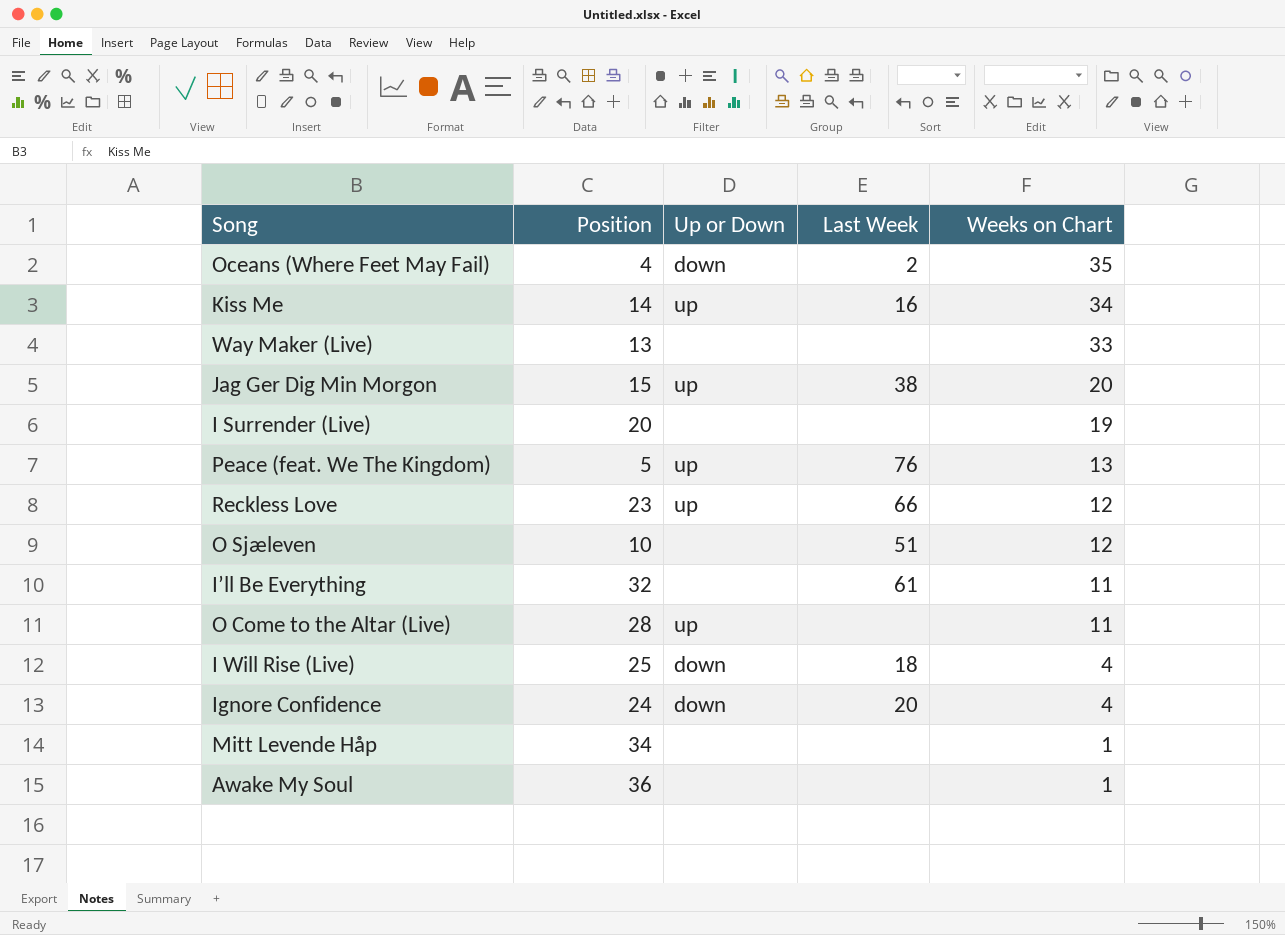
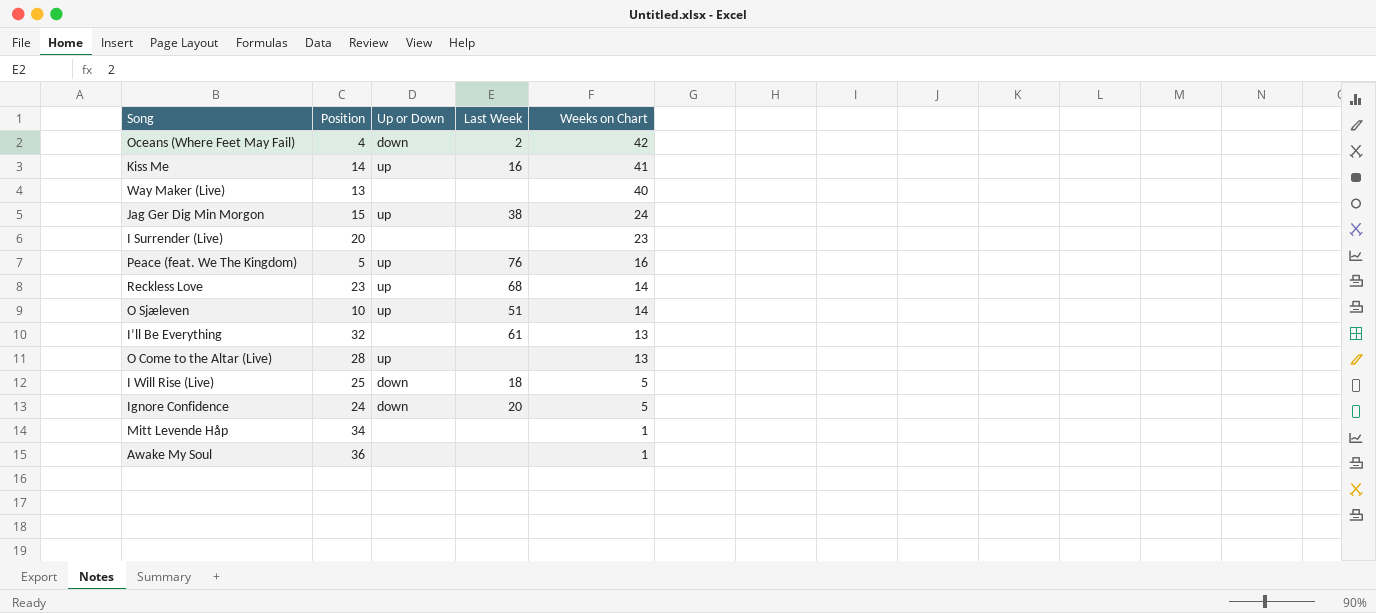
Oceans (Where Feet May Fail) | Weeks on Chart: 35 -> 42
Kiss Me | Weeks on Chart: 34 -> 41
Way Maker (Live) | Weeks on Chart: 33 -> 40
Jag Ger Dig Min Morgon | Weeks on Chart: 20 -> 24
I Surrender (Live) | Weeks on Chart: 19 -> 23
Peace (feat. We The Kingdom) | Weeks on Chart: 13 -> 16
Reckless Love | Last Week: 66 -> 68
Reckless Love | Weeks on Chart: 12 -> 14
O Sjæleven | Up or Down: none -> up
O Sjæleven | Weeks on Chart: 12 -> 14
I’ll Be Everything | Weeks on Chart: 11 -> 13
O Come to the Altar (Live) | Weeks on Chart: 11 -> 13
I Will Rise (Live) | Weeks on Chart: 4 -> 5
Ignore Confidence | Weeks on Chart: 4 -> 5

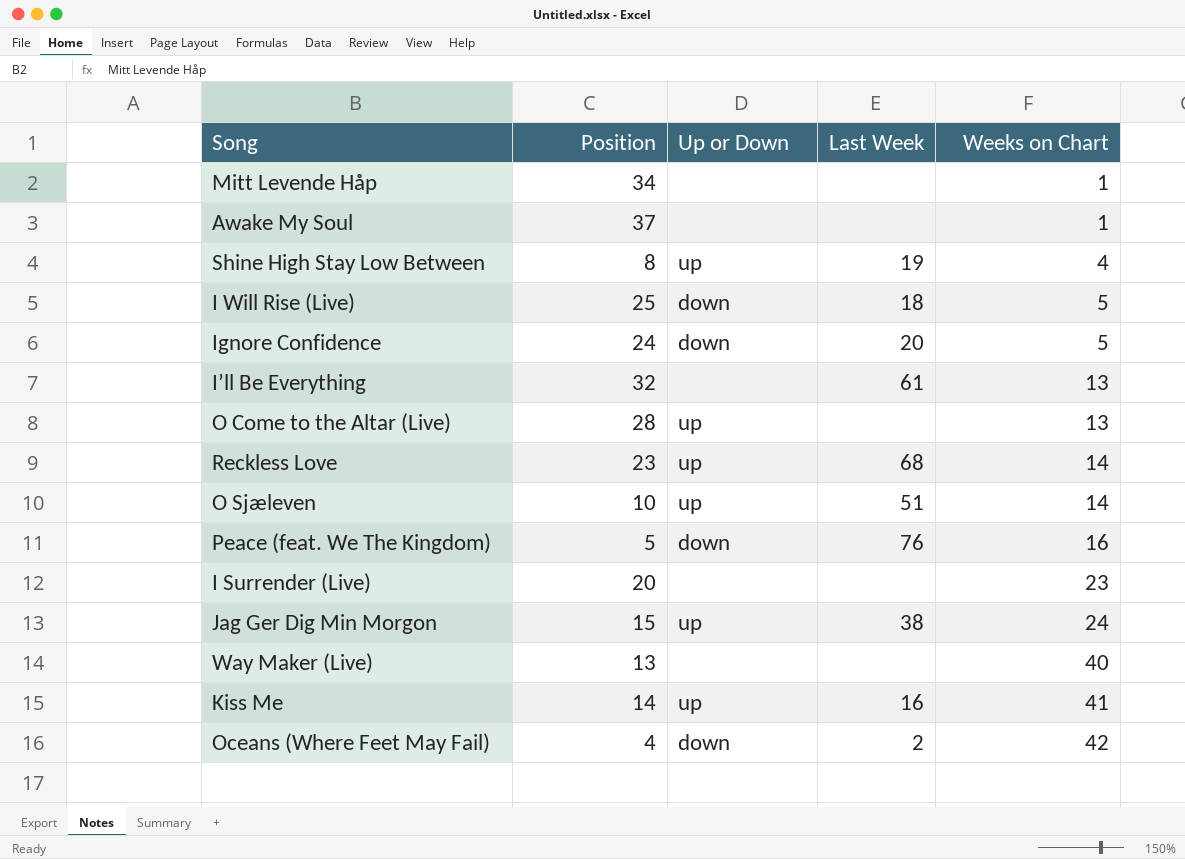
row order: Weeks on Chart descending -> Weeks on Chart ascending
Awake My Soul | Position: 36 -> 37
row Shine High Stay Low Between: none -> 8 | up | 19 | 4
Peace (feat. We The Kingdom) | Up or Down: up -> down

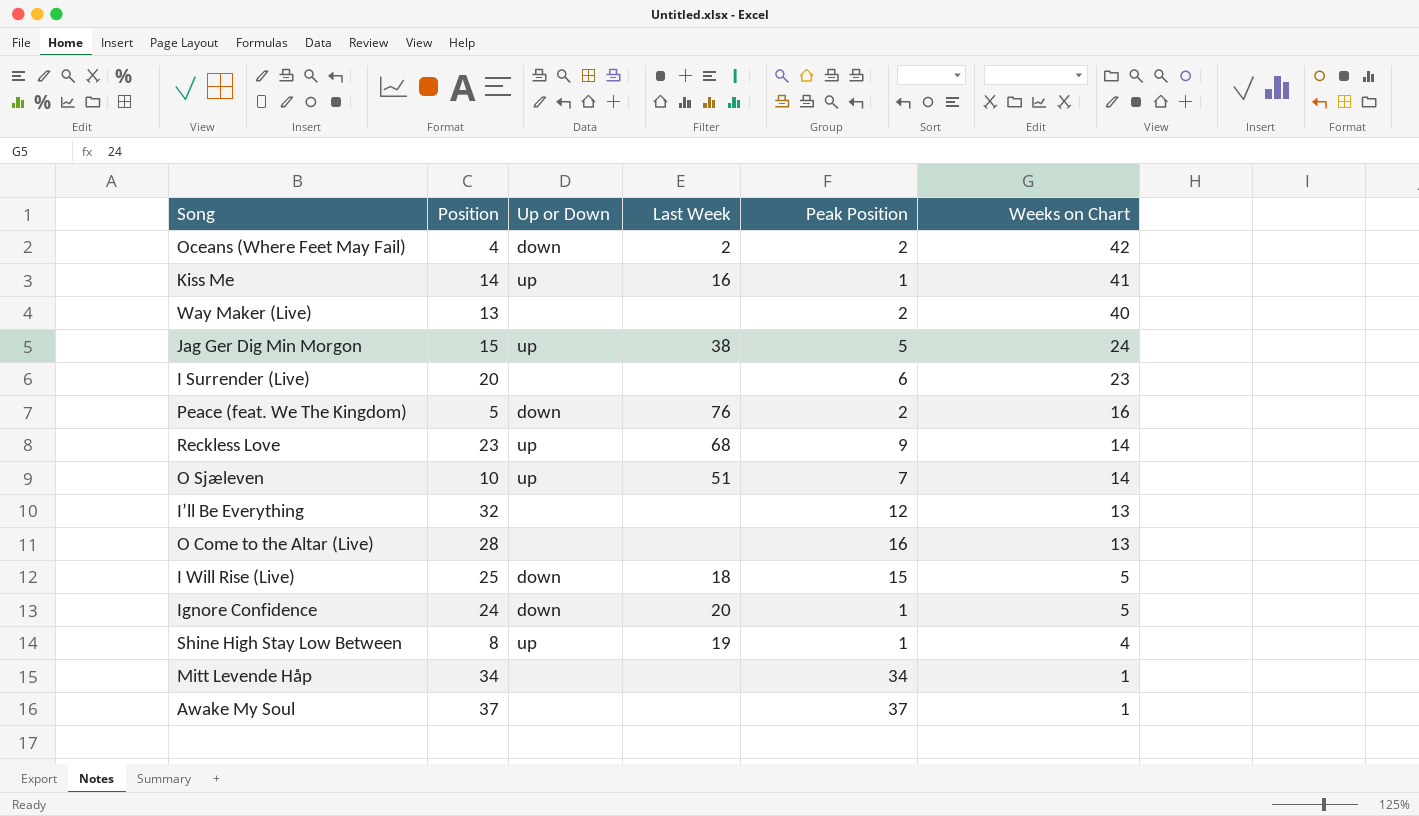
row order: Weeks on Chart ascending -> Weeks on Chart descending
column Peak Position | position: none -> 5
I’ll Be Everything | Last Week: 61 -> none
O Come to the Altar (Live) | Up or Down: up -> none

